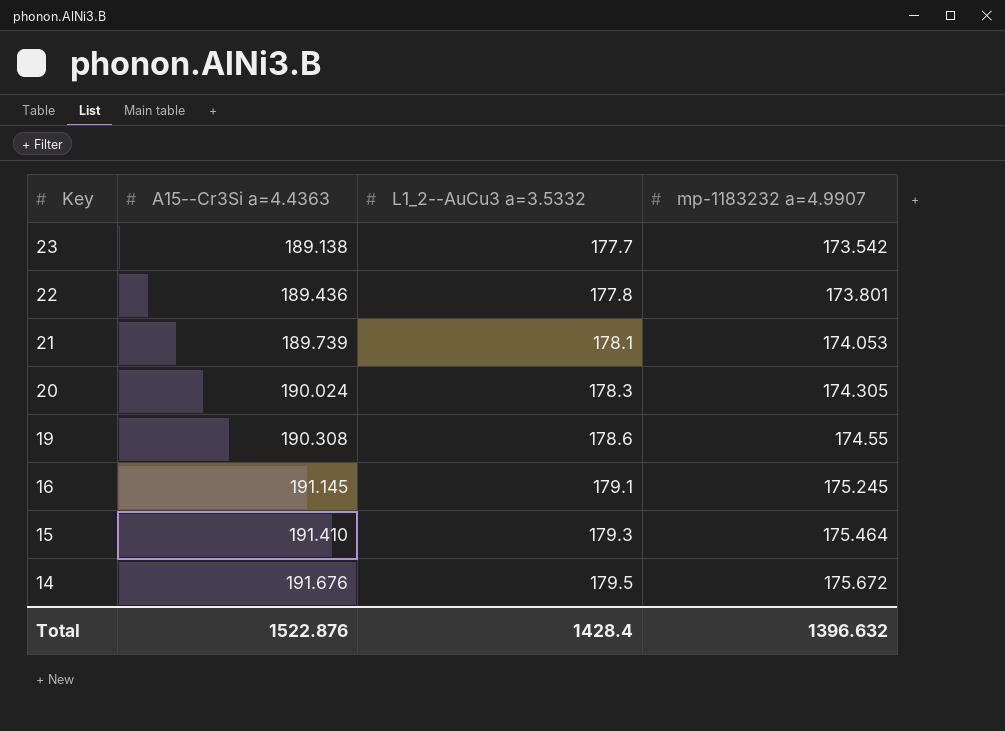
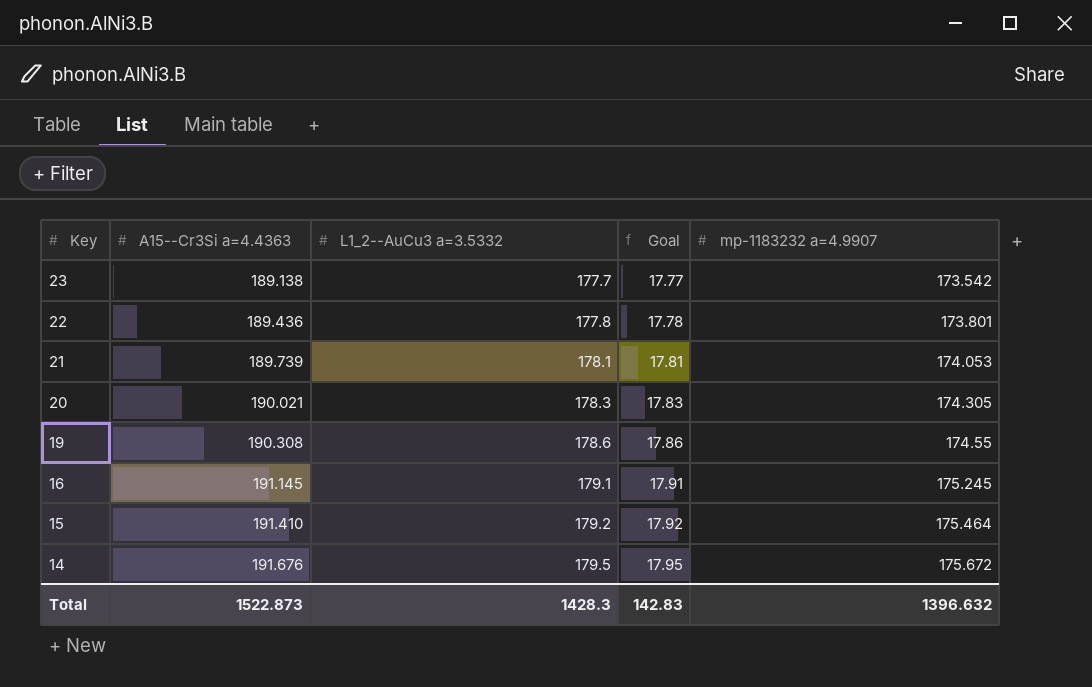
column Goal | formula: none -> [L1_2--AuCu3 a=3.5332] * 0.1
20 | A15--Cr3Si a=4.4363: 190.024 -> 190.021
15 | L1_2--AuCu3 a=3.5332: 179.3 -> 179.2
Total | A15--Cr3Si a=4.4363: 1522.876 -> 1522.873
Total | L1_2--AuCu3 a=3.5332: 1428.4 -> 1428.3

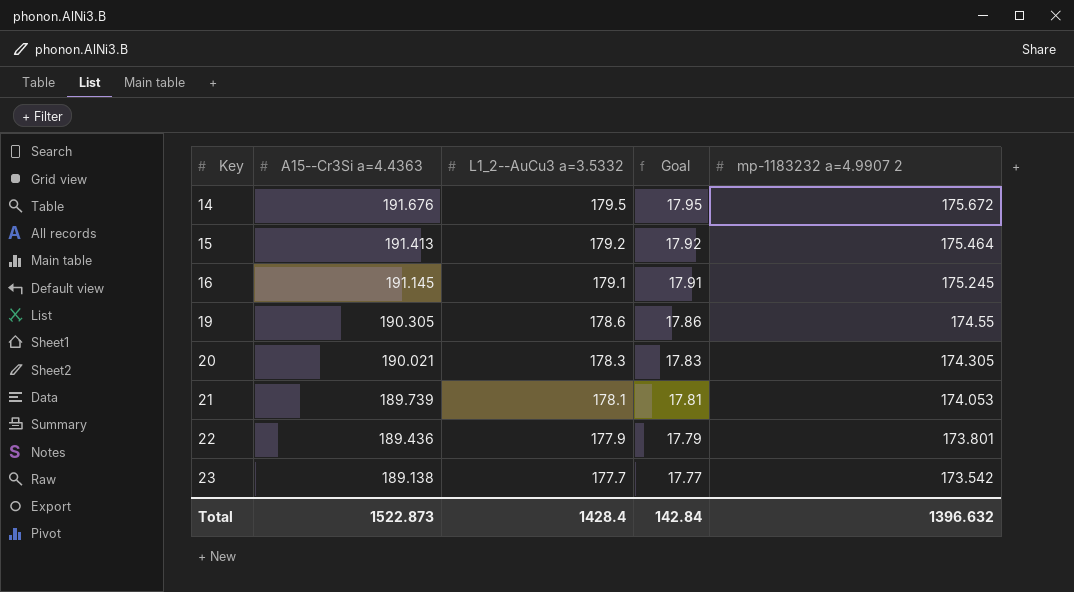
row order: Key descending -> Key ascending
column name: mp-1183232 a=4.9907 -> mp-1183232 a=4.9907 2
15 | A15--Cr3Si a=4.4363: 191.410 -> 191.413
19 | A15--Cr3Si a=4.4363: 190.308 -> 190.305
22 | L1_2--AuCu3 a=3.5332: 177.8 -> 177.9
22 | Goal: 17.78 -> 17.79
Total | L1_2--AuCu3 a=3.5332: 1428.3 -> 1428.4
Total | Goal: 142.83 -> 142.84

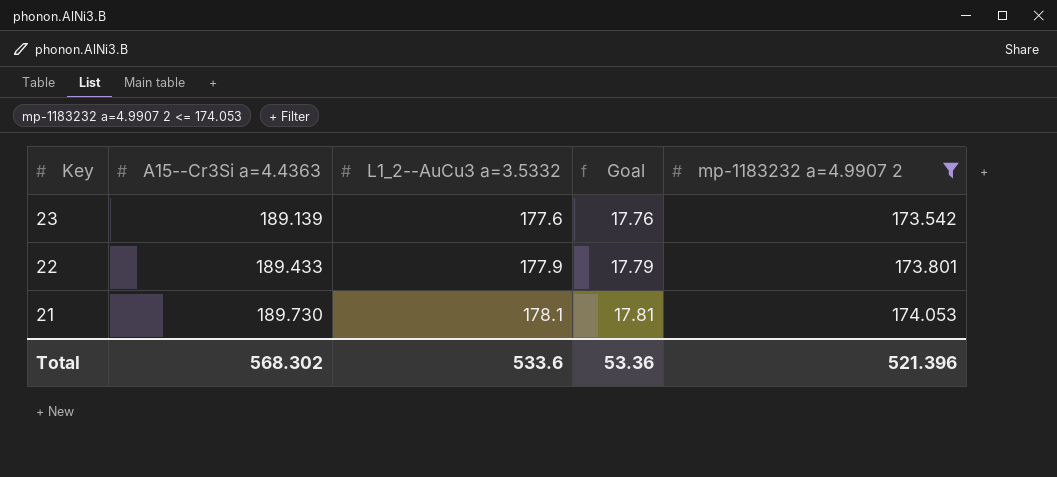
filter: none -> mp-1183232 a=4.9907 2 <= 174.053
row order: Key ascending -> Key descending
23 | A15--Cr3Si a=4.4363: 189.138 -> 189.139
23 | L1_2--AuCu3 a=3.5332: 177.7 -> 177.6
23 | Goal: 17.77 -> 17.76
22 | A15--Cr3Si a=4.4363: 189.436 -> 189.433
21 | A15--Cr3Si a=4.4363: 189.739 -> 189.730
Total | A15--Cr3Si a=4.4363: 1522.873 -> 568.302
Total | L1_2--AuCu3 a=3.5332: 1428.4 -> 533.6
Total | Goal: 142.84 -> 53.36
Total | mp-1183232 a=4.9907 2: 1396.632 -> 521.396

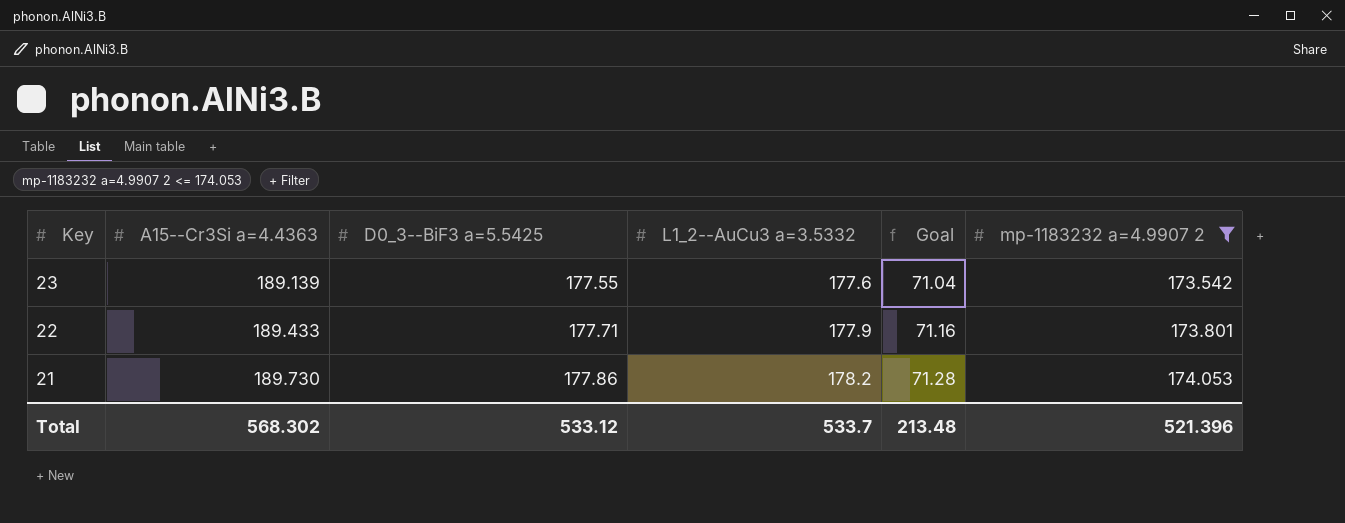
column D0_3--BiF3 a=5.5425 | position: none -> 3
column Goal | formula: [L1_2--AuCu3 a=3.5332] * 0.1 -> [L1_2--AuCu3 a=3.5332] * 0.4
21 | L1_2--AuCu3 a=3.5332: 178.1 -> 178.2
Total | L1_2--AuCu3 a=3.5332: 533.6 -> 533.7
Total | Goal: 53.36 -> 213.48

